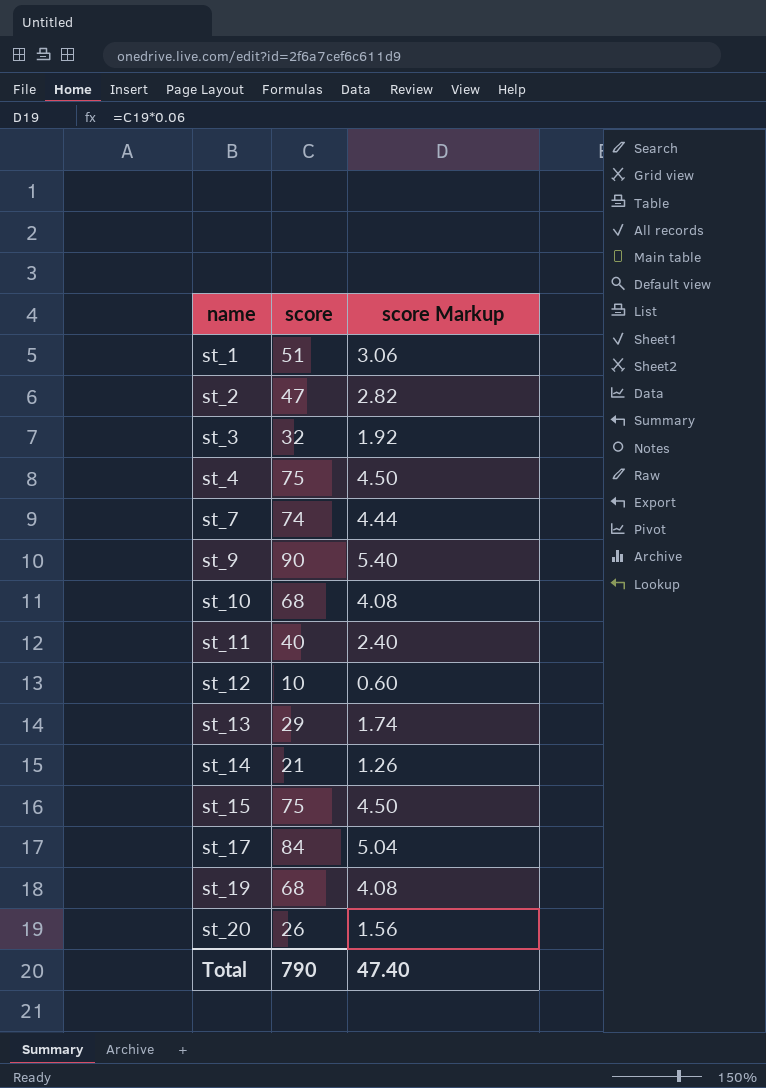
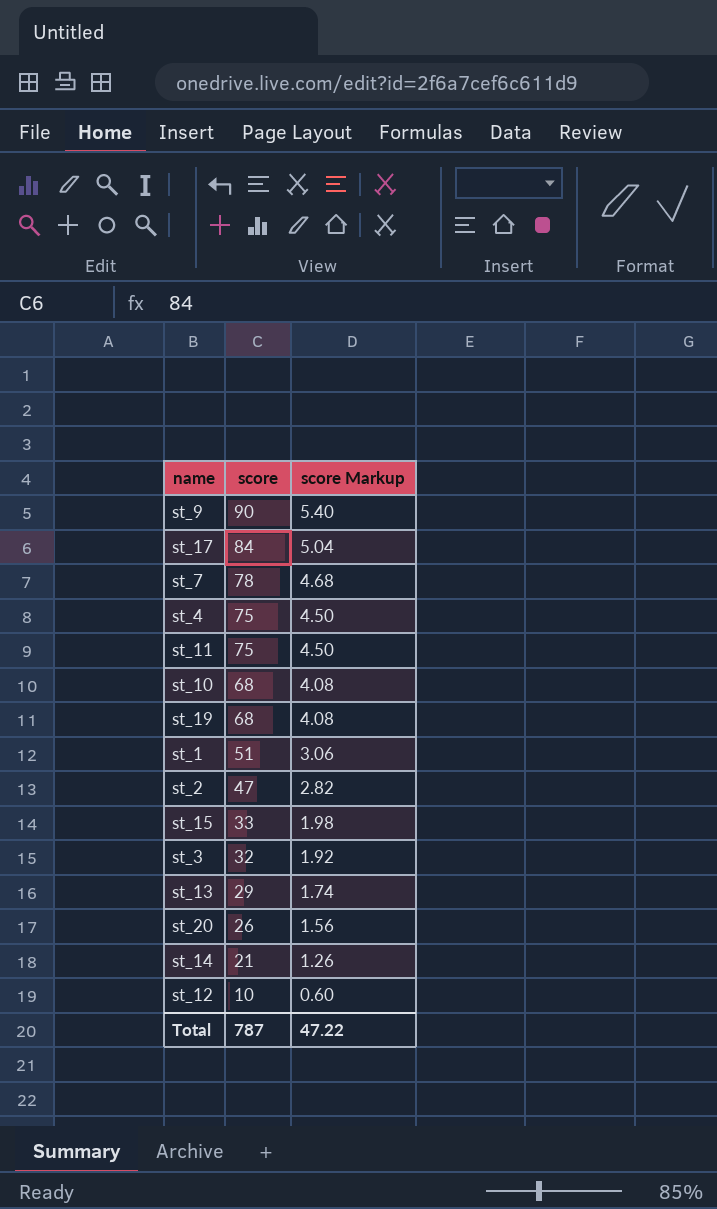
row order: name ascending -> score descending
st_7 | score: 74 -> 78
st_7 | score Markup: 4.44 -> 4.68
st_11 | score: 40 -> 75
st_11 | score Markup: 2.40 -> 4.50
st_15 | score: 75 -> 33
st_15 | score Markup: 4.50 -> 1.98
Total | score: 790 -> 787
Total | score Markup: 47.40 -> 47.22

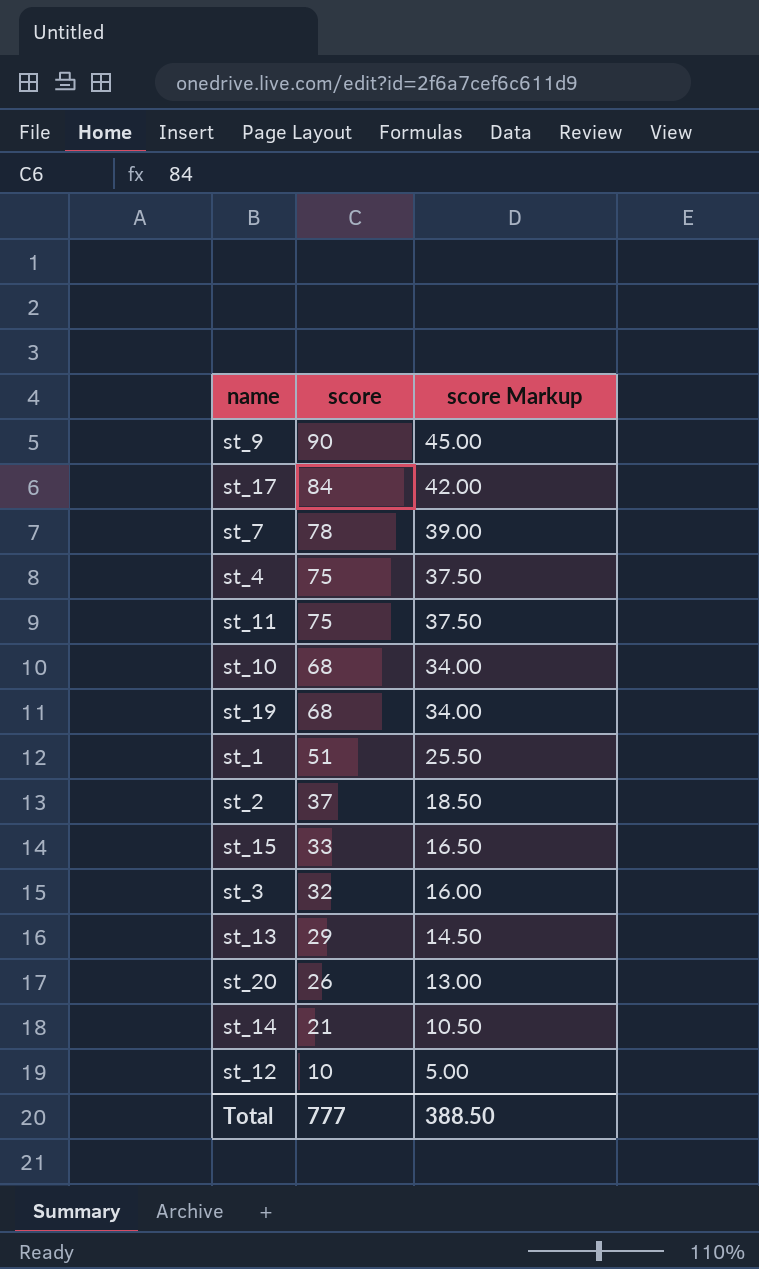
column score Markup | formula: [score] * 0.06 -> [score] * 0.5
st_2 | score: 47 -> 37
Total | score: 787 -> 777
Total | score Markup: 47.22 -> 388.50

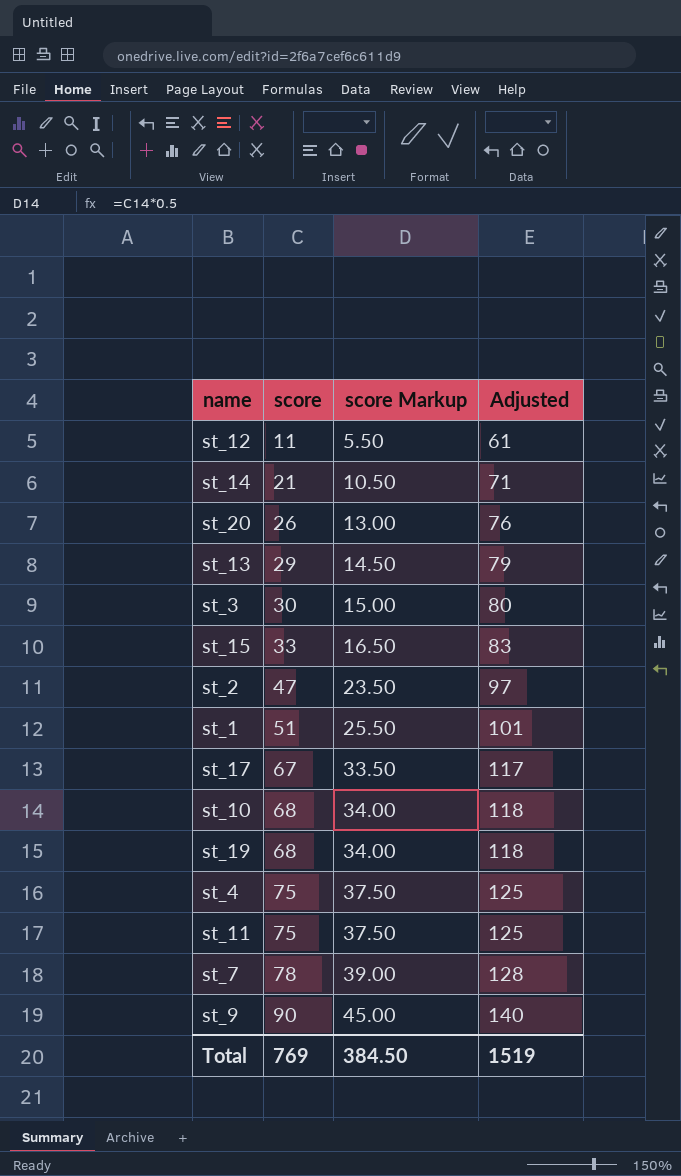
row order: score descending -> score ascending
column Adjusted | formula: none -> [score] + 50
st_12 | score: 10 -> 11
st_12 | score Markup: 5.00 -> 5.50
st_3 | score: 32 -> 30
st_3 | score Markup: 16.00 -> 15.00
st_2 | score: 37 -> 47
st_2 | score Markup: 18.50 -> 23.50
st_17 | score: 84 -> 67
st_17 | score Markup: 42.00 -> 33.50
Total | score: 777 -> 769
Total | score Markup: 388.50 -> 384.50

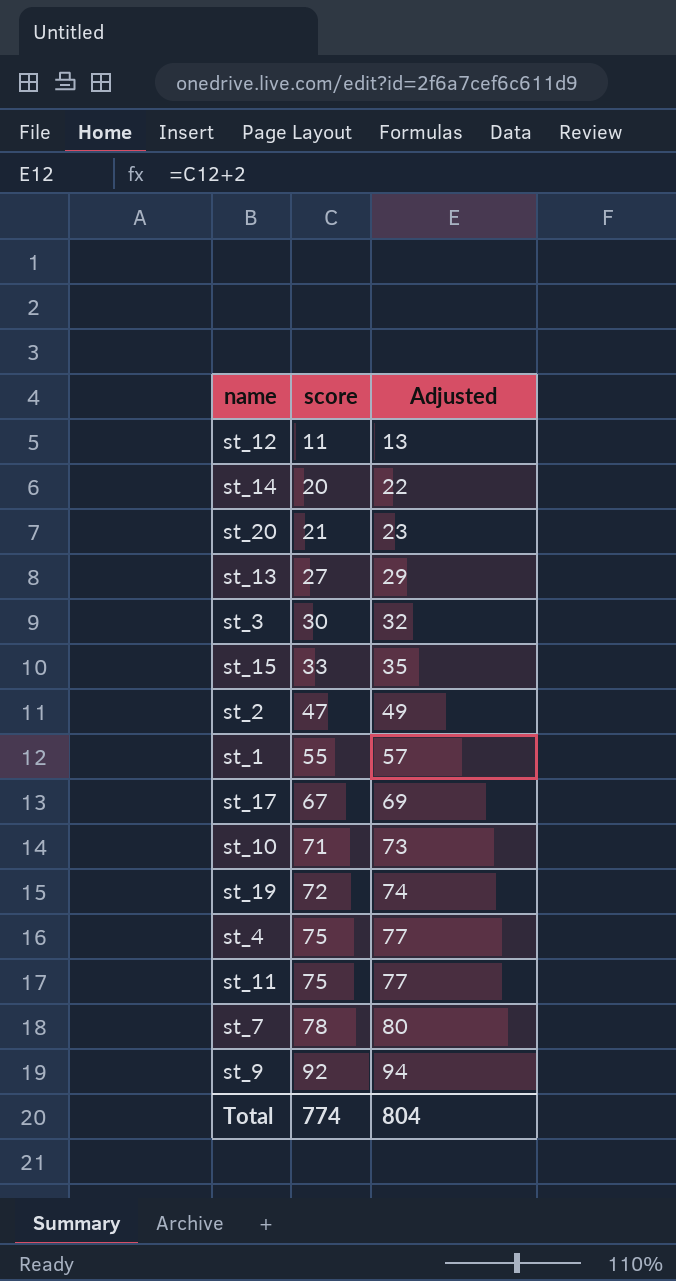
column score Markup | formula: [score] * 0.5 -> none
column Adjusted | formula: [score] + 50 -> [score] + 2
st_14 | score: 21 -> 20
st_20 | score: 26 -> 21
st_13 | score: 29 -> 27
st_1 | score: 51 -> 55
st_10 | score: 68 -> 71
st_19 | score: 68 -> 72
st_9 | score: 90 -> 92
Total | score: 769 -> 774
Total | Adjusted: 1519 -> 804

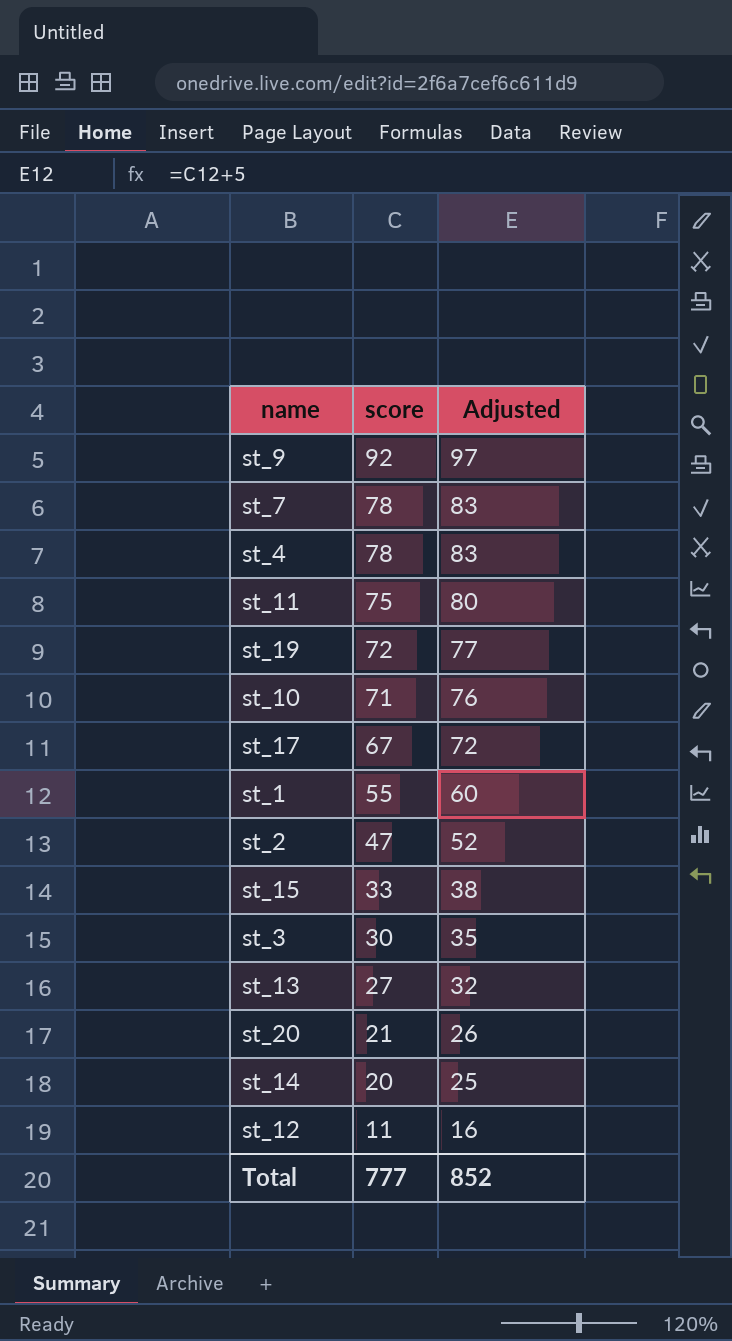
row order: score ascending -> score descending
column Adjusted | formula: [score] + 2 -> [score] + 5
st_4 | score: 75 -> 78
Total | score: 774 -> 777
Total | Adjusted: 804 -> 852

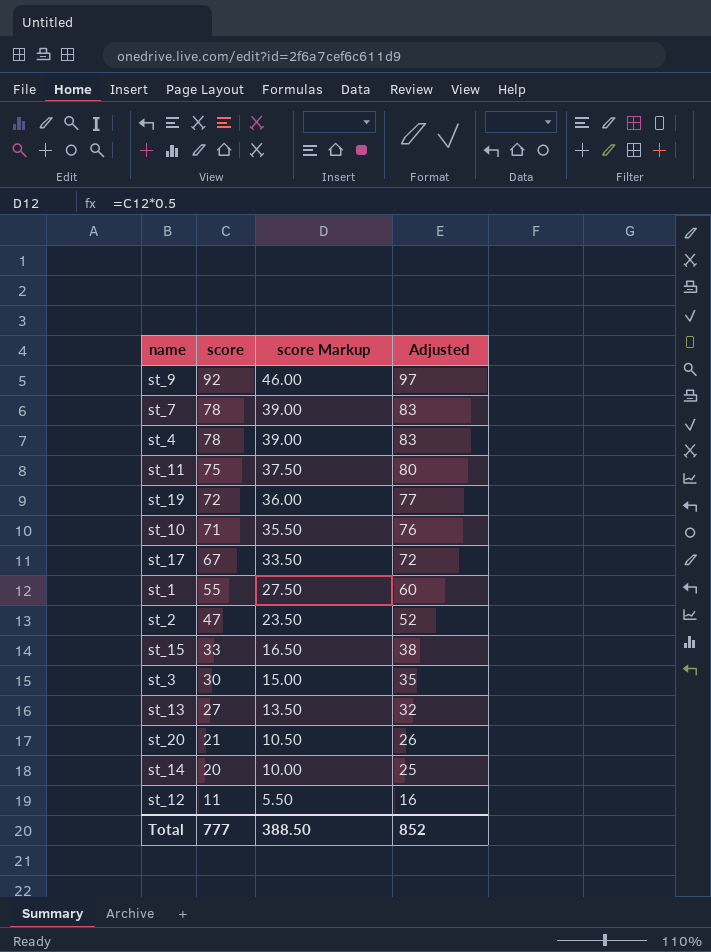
column score Markup | formula: none -> [score] * 0.5

